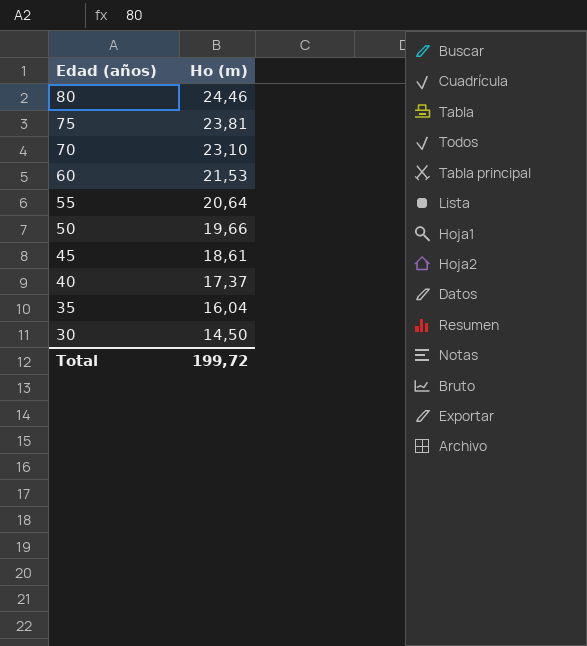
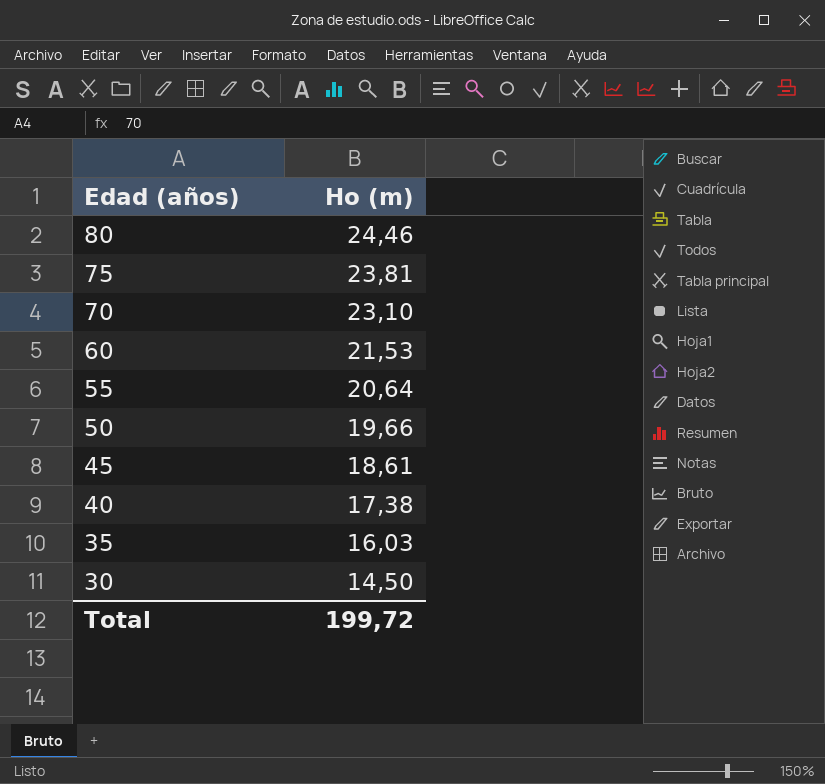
40 | Ho (m): 17,37 -> 17,38
35 | Ho (m): 16,04 -> 16,03

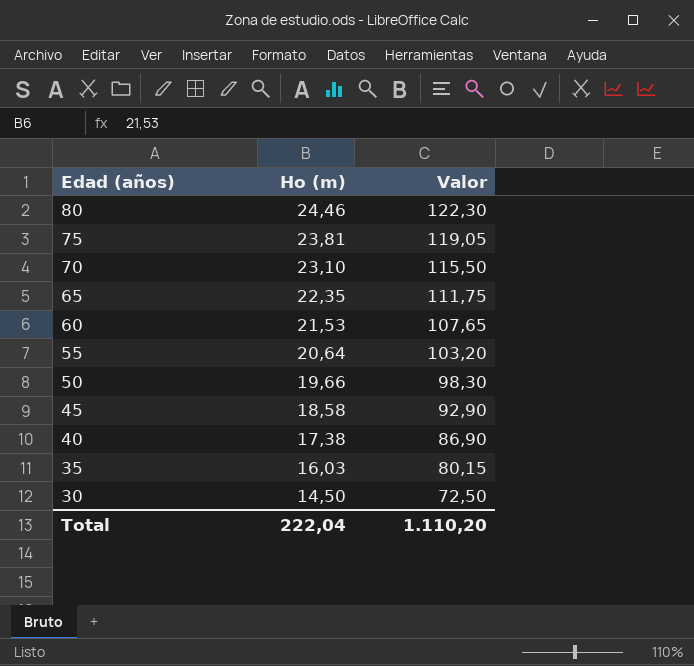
column Valor | formula: none -> [Ho (m)] * 5
row 65: none -> 22,35 | 111,75
45 | Ho (m): 18,61 -> 18,58
Total | Ho (m): 199,72 -> 222,04

